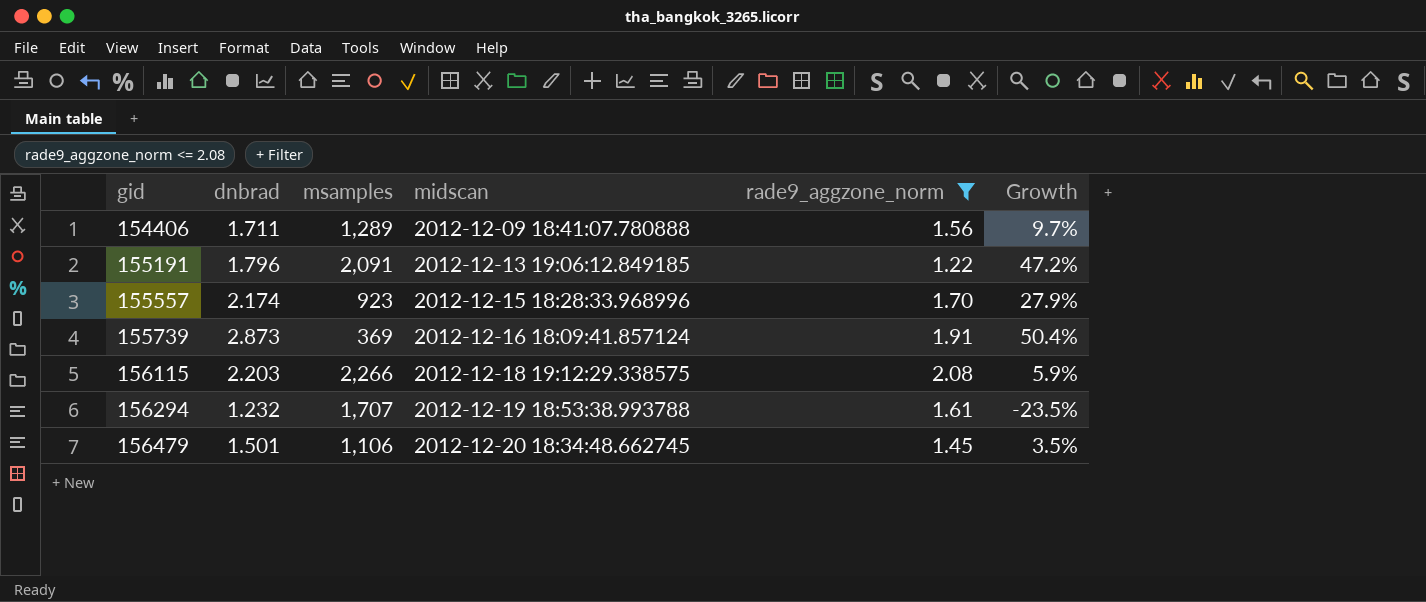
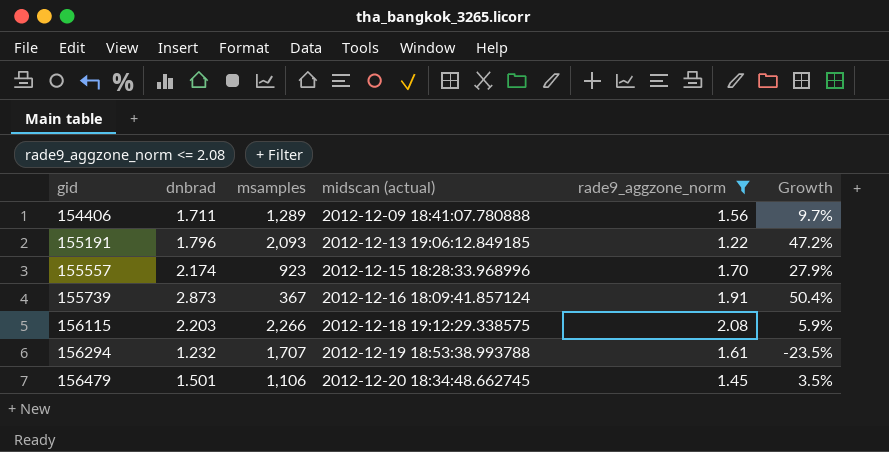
column name: midscan -> midscan (actual)
155191 | msamples: 2,091 -> 2,093
155739 | msamples: 369 -> 367

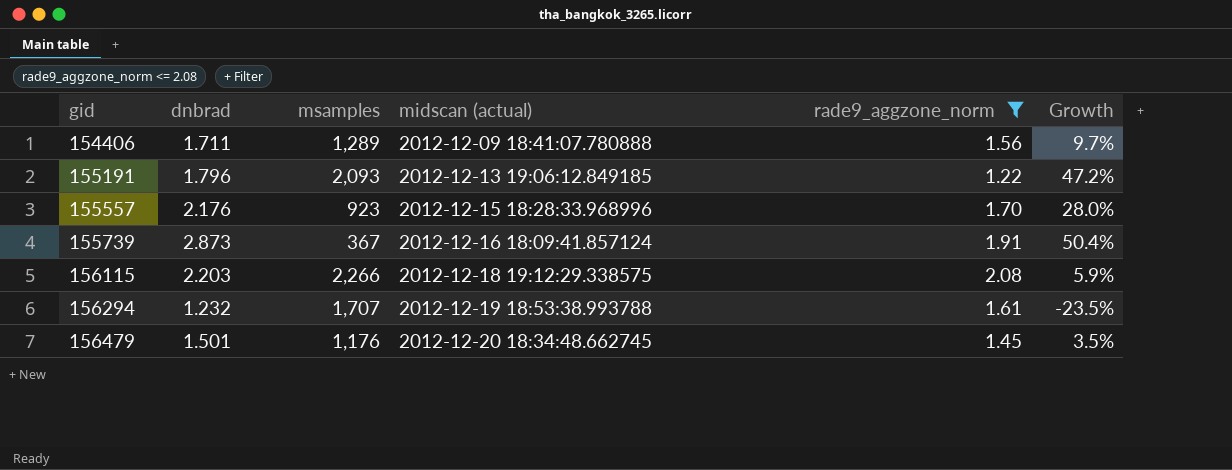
155557 | dnbrad: 2.174 -> 2.176
155557 | Growth: 27.9% -> 28.0%
156479 | msamples: 1,106 -> 1,176

